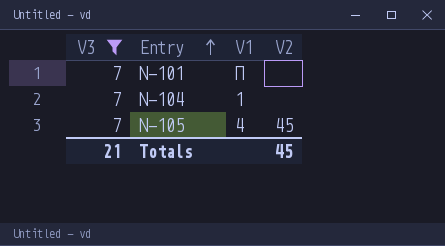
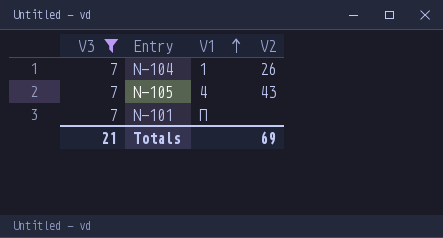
row order: Entry ascending -> V1 ascending
N-104 | V2: none -> 26
N-105 | V2: 45 -> 43
Totals | V2: 45 -> 69

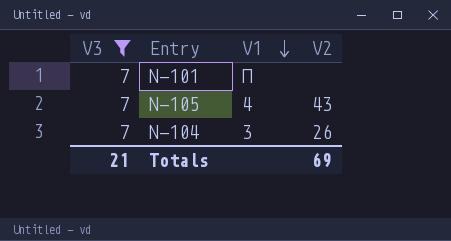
row order: V1 ascending -> V1 descending
N-104 | V1: 1 -> 3

